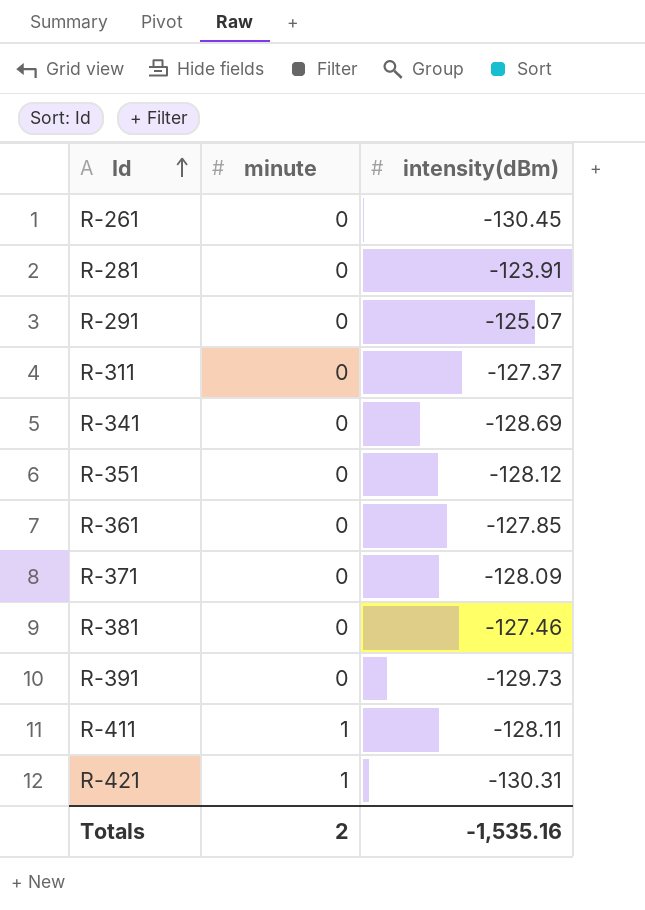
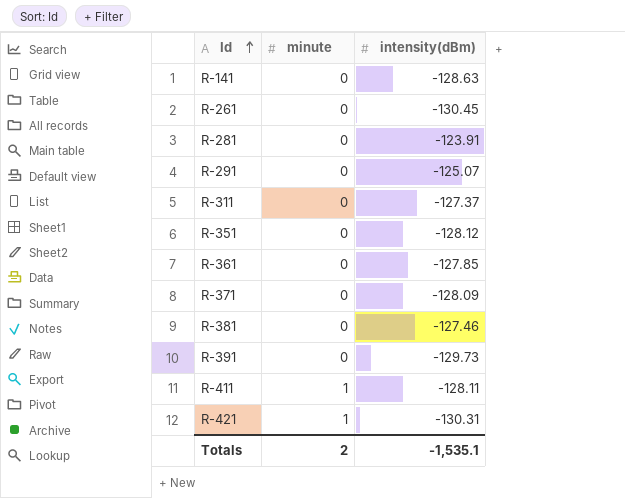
row R-341: 0 | -128.69 -> none
row R-141: none -> 0 | -128.63
Totals | intensity(dBm): -1,535.16 -> -1,535.1

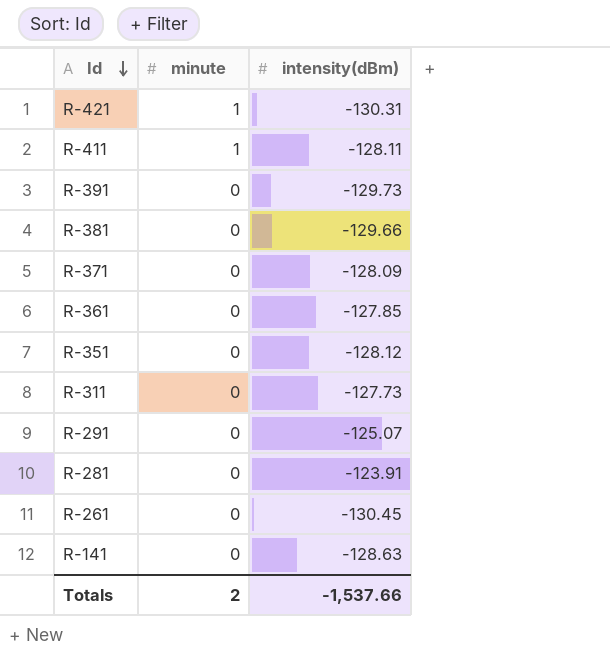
row order: Id ascending -> Id descending
R-381 | intensity(dBm): -127.46 -> -129.66
R-311 | intensity(dBm): -127.37 -> -127.73
Totals | intensity(dBm): -1,535.1 -> -1,537.66

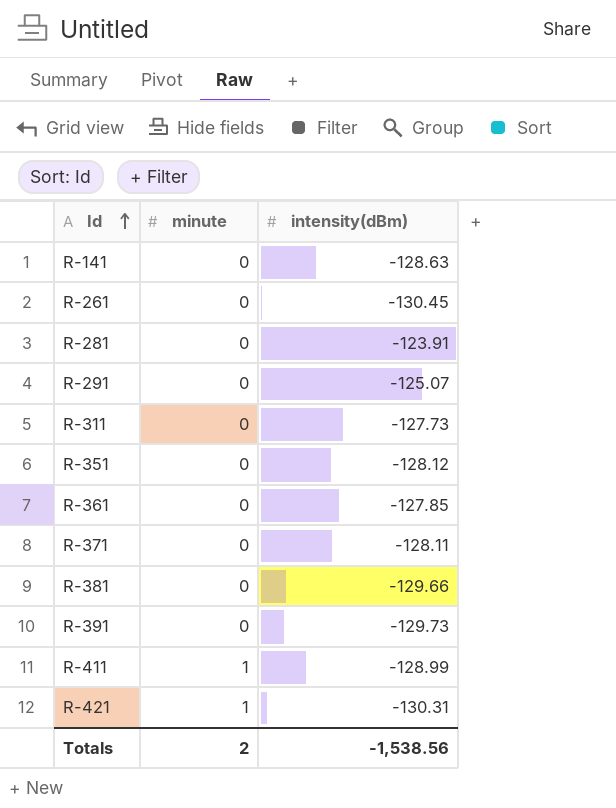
row order: Id descending -> Id ascending
R-371 | intensity(dBm): -128.09 -> -128.11
R-411 | intensity(dBm): -128.11 -> -128.99
Totals | intensity(dBm): -1,537.66 -> -1,538.56

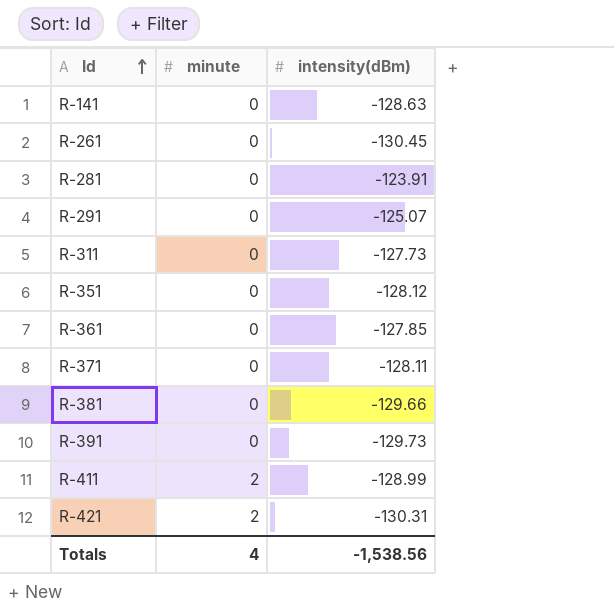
R-411 | minute: 1 -> 2
R-421 | minute: 1 -> 2
Totals | minute: 2 -> 4

